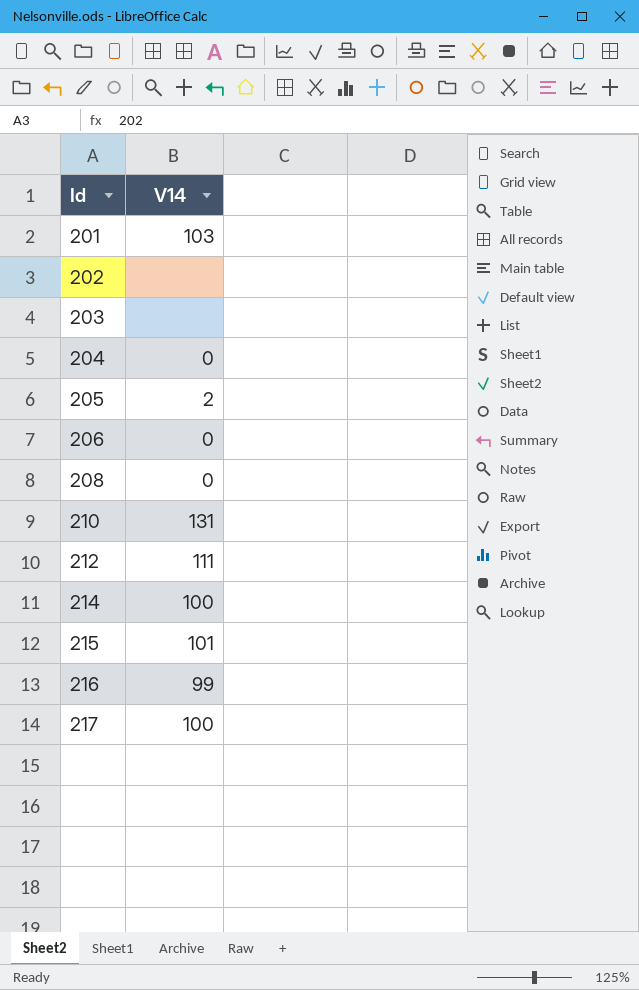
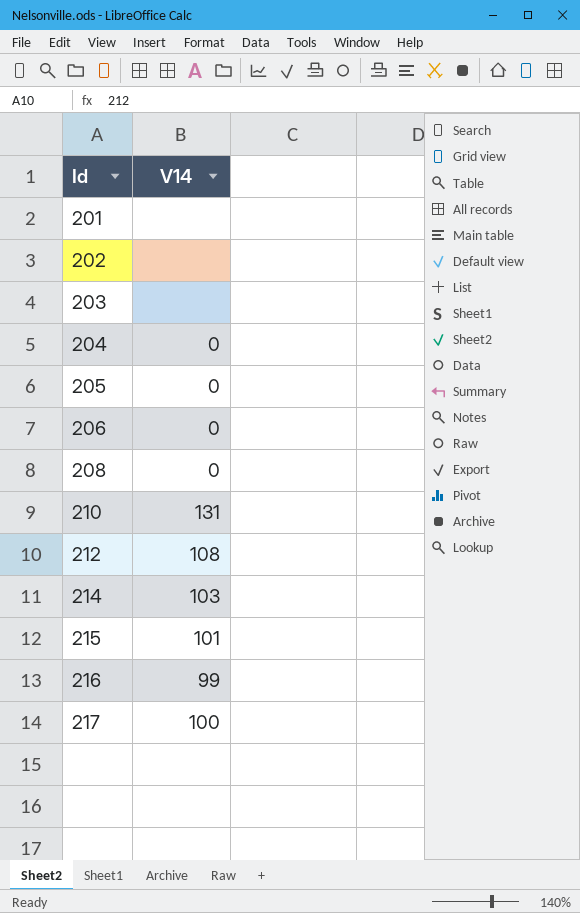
201 | V14: 103 -> none
205 | V14: 2 -> 0
212 | V14: 111 -> 108
214 | V14: 100 -> 103

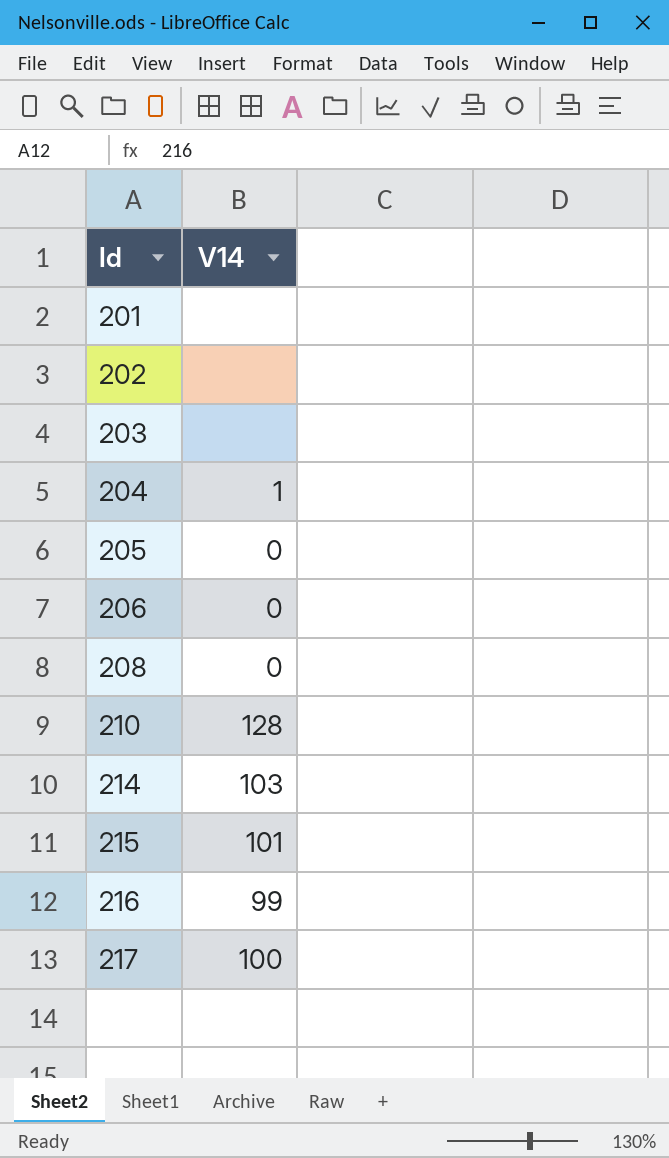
row 212: 108 -> none
204 | V14: 0 -> 1
210 | V14: 131 -> 128

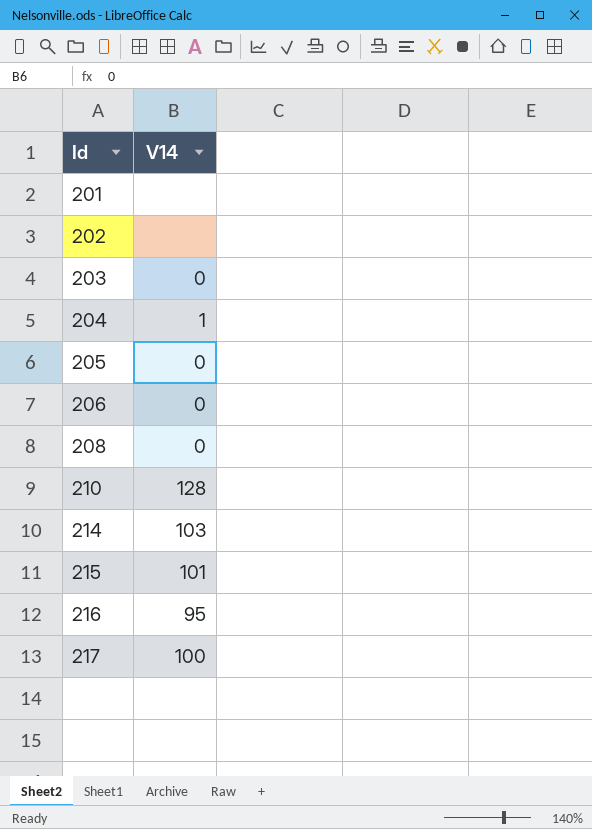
203 | V14: none -> 0
216 | V14: 99 -> 95

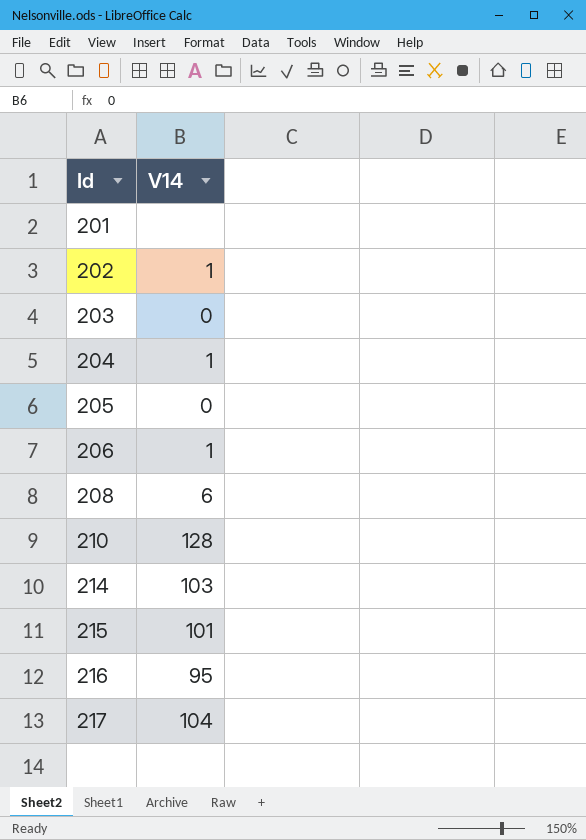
202 | V14: none -> 1
206 | V14: 0 -> 1
208 | V14: 0 -> 6
217 | V14: 100 -> 104

